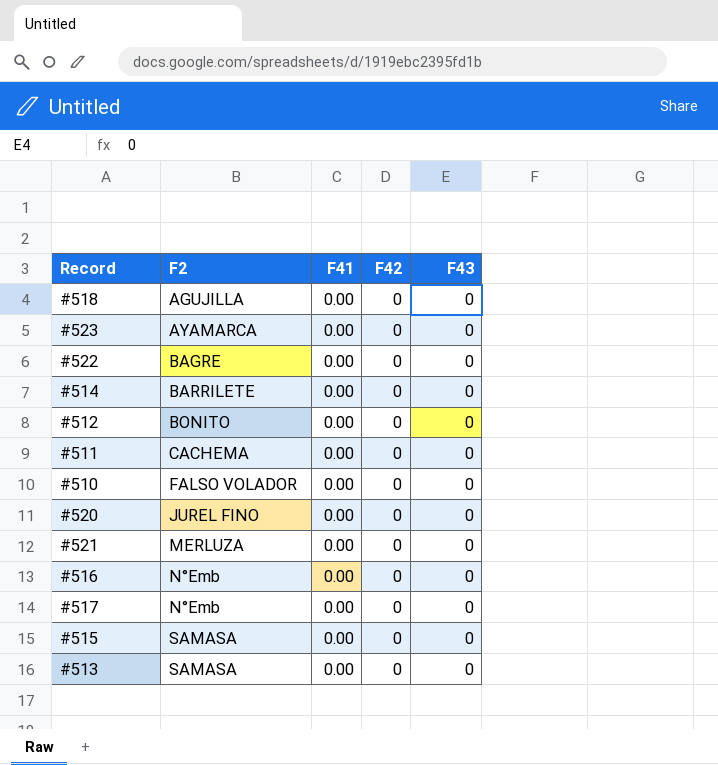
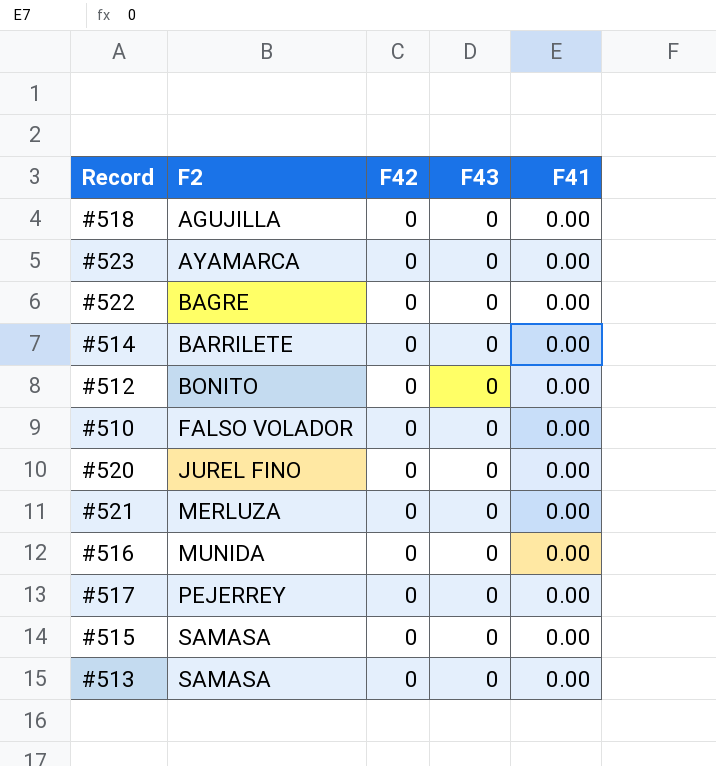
column F41 | position: 3 -> 5
row #511: CACHEMA | 0.00 | 0 | 0 -> none
#516 | F2: N°Emb -> MUNIDA
#517 | F2: N°Emb -> PEJERREY

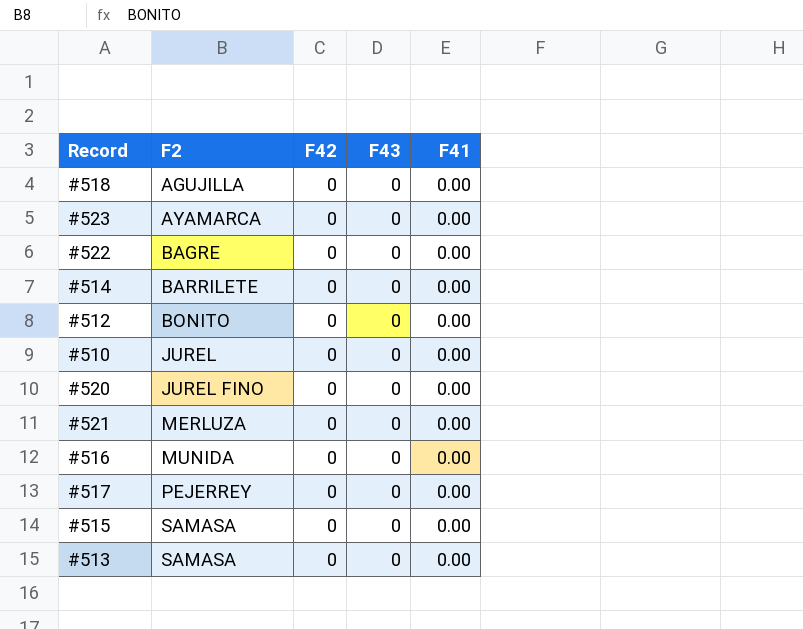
#510 | F2: FALSO VOLADOR -> JUREL

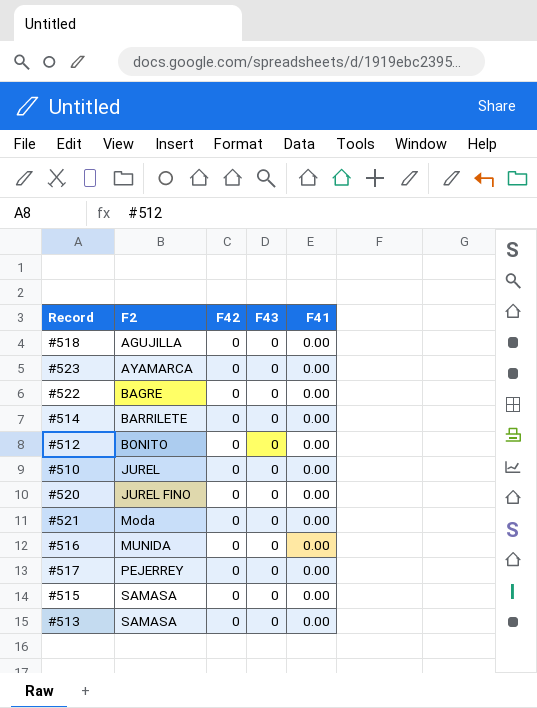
#521 | F2: MERLUZA -> Moda

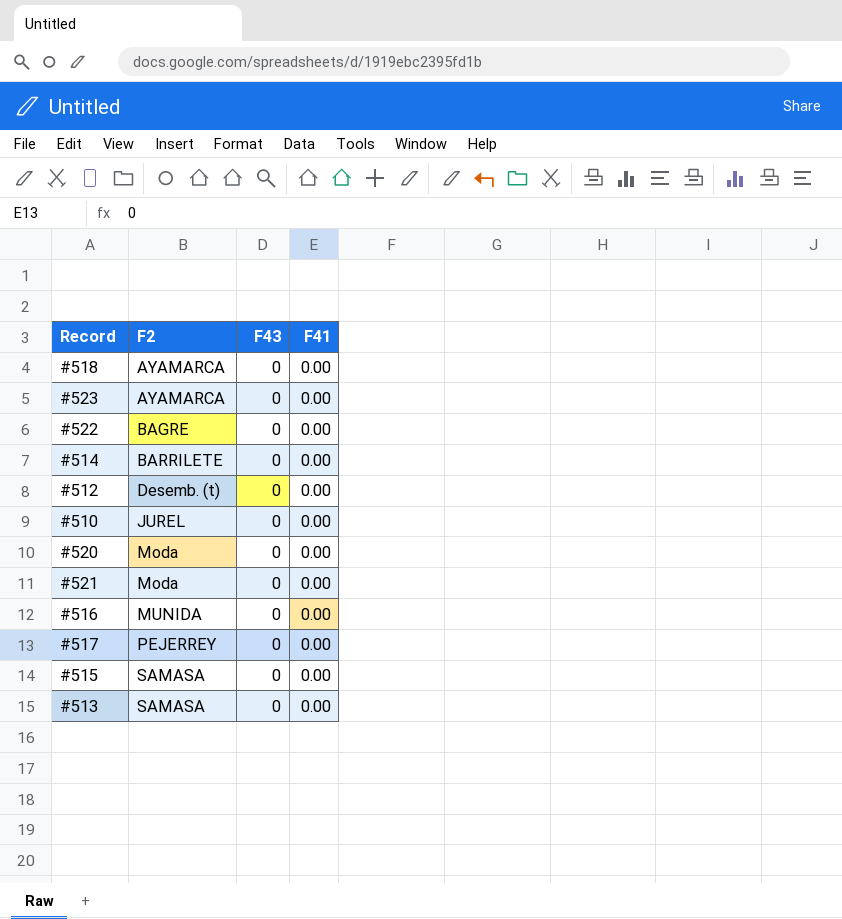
column F42 | position: 3 -> none
#518 | F2: AGUJILLA -> AYAMARCA
#512 | F2: BONITO -> Desemb. (t)
#520 | F2: JUREL FINO -> Moda

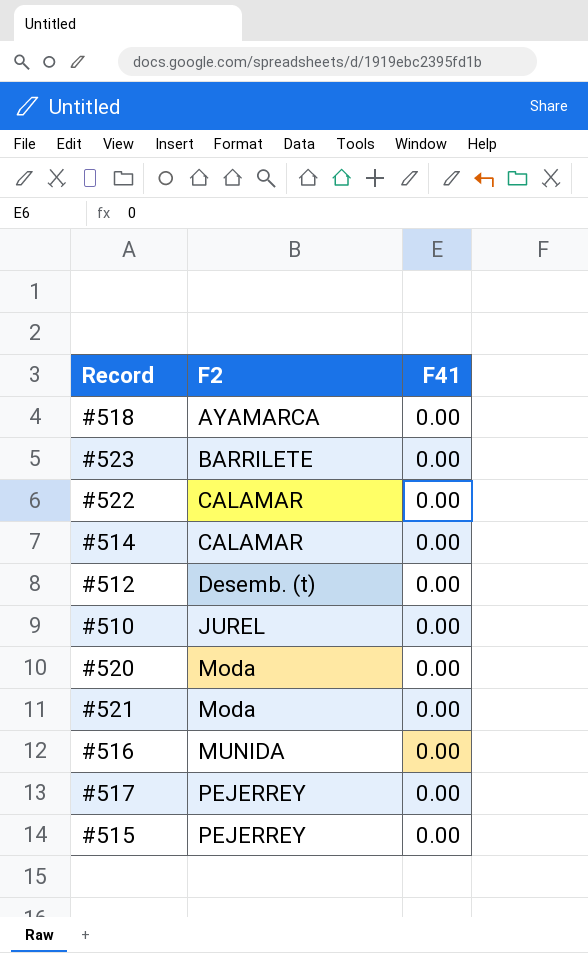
column F43 | position: 3 -> none
row #513: SAMASA | 0 | 0.00 -> none
#523 | F2: AYAMARCA -> BARRILETE
#522 | F2: BAGRE -> CALAMAR
#514 | F2: BARRILETE -> CALAMAR
#515 | F2: SAMASA -> PEJERREY

